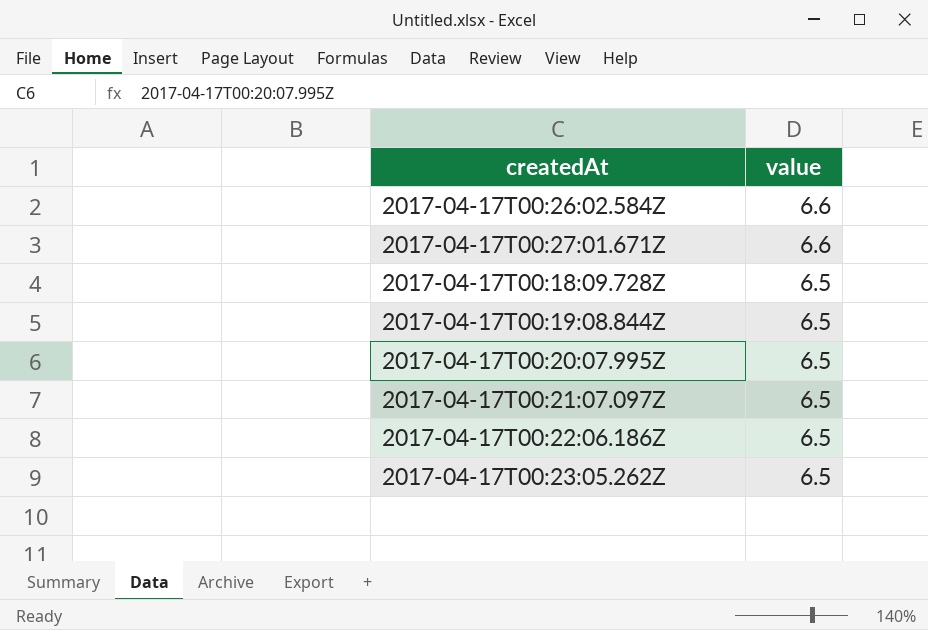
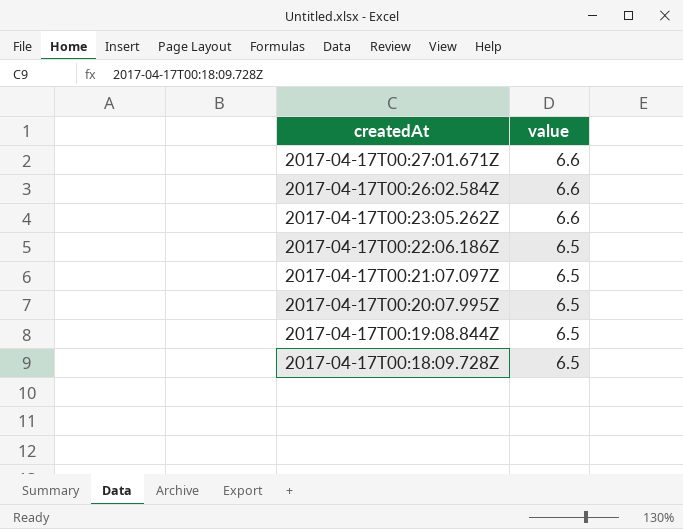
row order: value descending -> createdAt descending
2017-04-17T00:23:05.262Z | value: 6.5 -> 6.6

